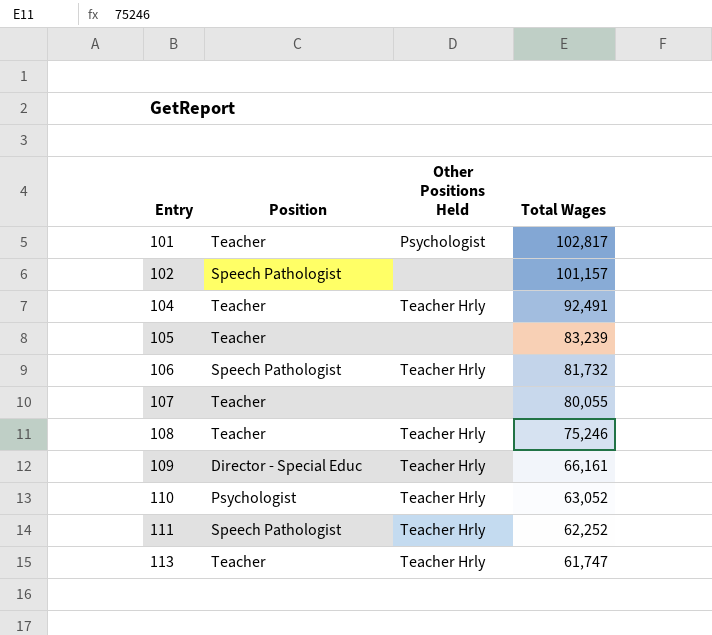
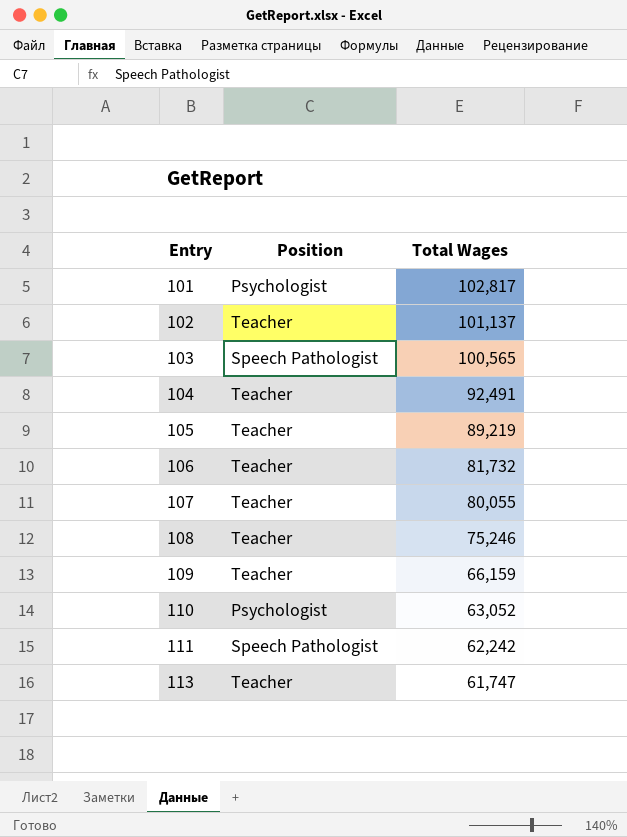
column Other Positions Held | position: 3 -> none
101 | Position: Teacher -> Psychologist
102 | Position: Speech Pathologist -> Teacher
102 | Total Wages: 101,157 -> 101,137
row 103: none -> Speech Pathologist | 100,565
105 | Total Wages: 83,239 -> 89,219
106 | Position: Speech Pathologist -> Teacher
109 | Position: Director - Special Educ -> Teacher
109 | Total Wages: 66,161 -> 66,159
111 | Total Wages: 62,252 -> 62,242

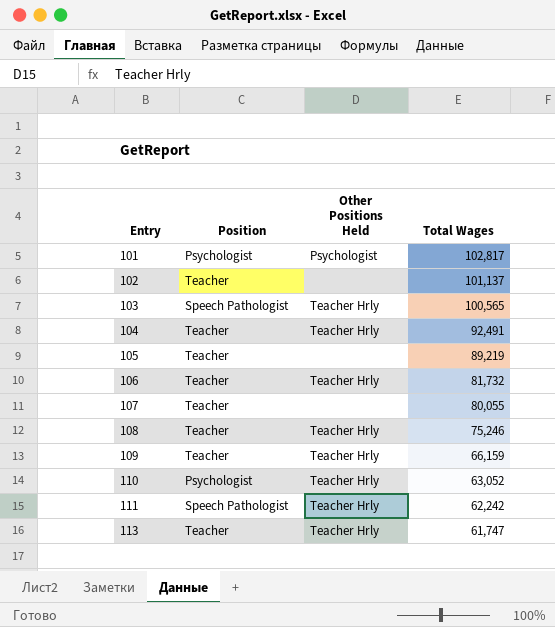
column Other Positions Held | position: none -> 3

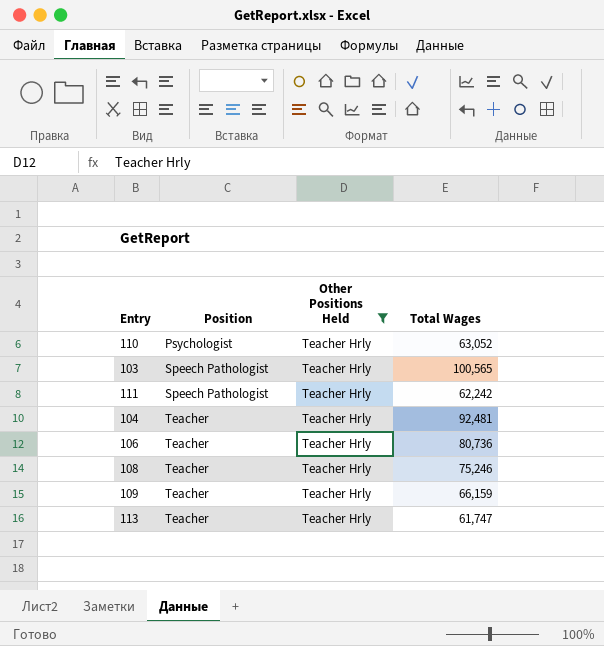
filter: none -> Other Positions Held = Teacher Hrly
row order: Entry ascending -> Position ascending
104 | Total Wages: 92,491 -> 92,481
106 | Total Wages: 81,732 -> 80,736

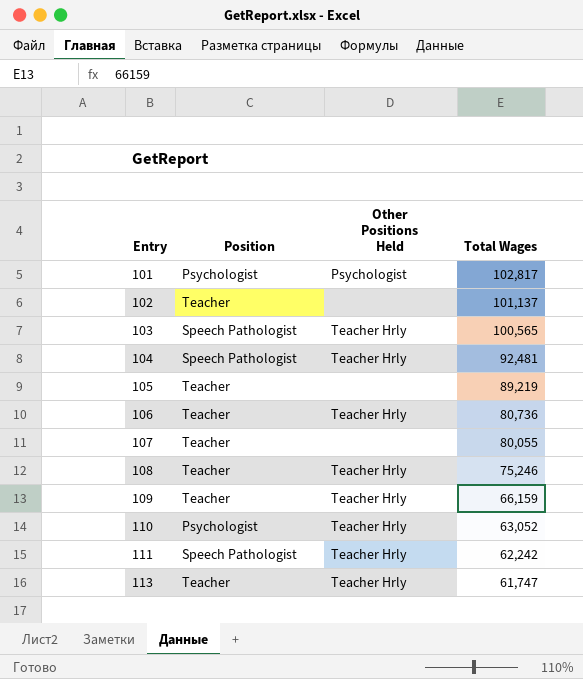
filter: Other Positions Held = Teacher Hrly -> none
row order: Position ascending -> Entry ascending
104 | Position: Teacher -> Speech Pathologist

